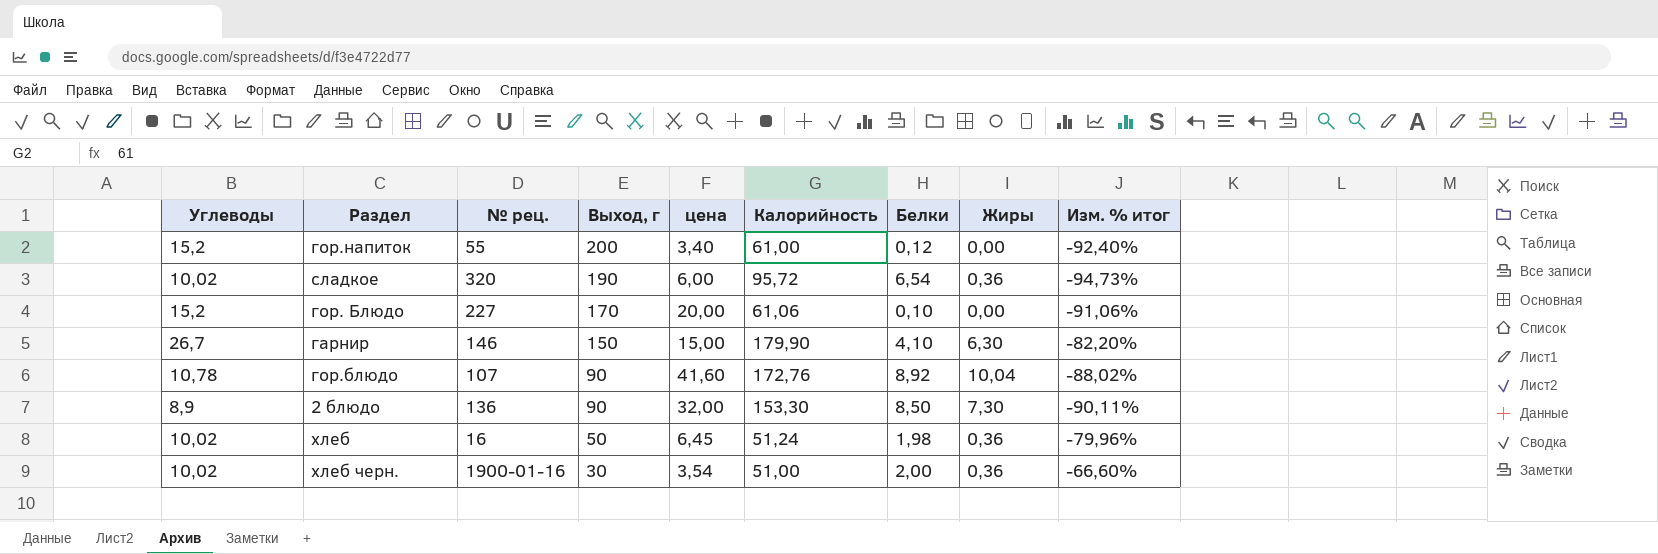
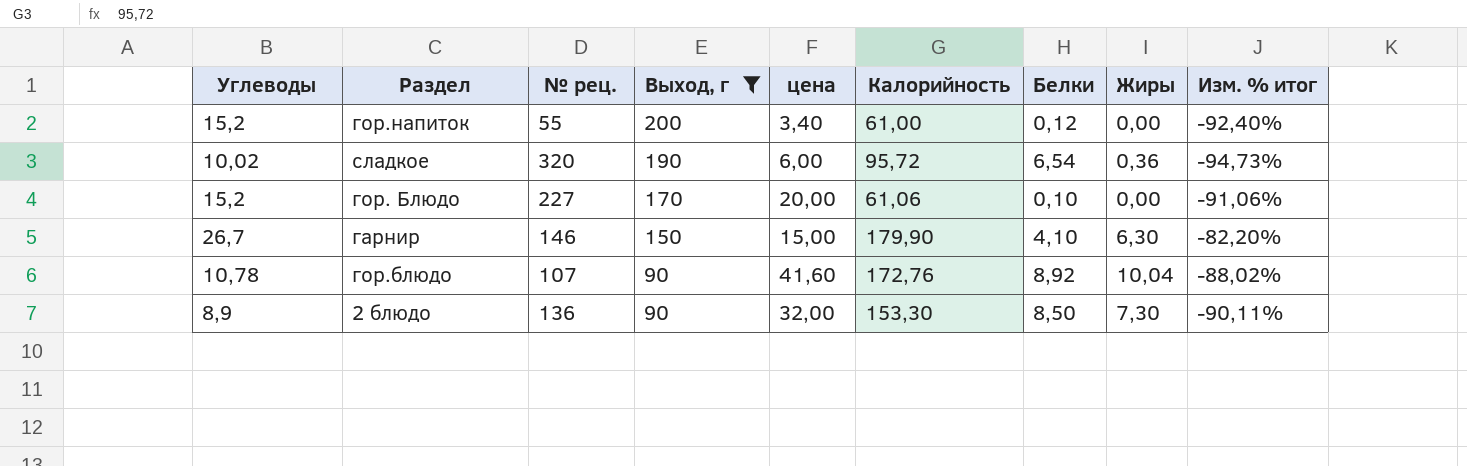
filter: none -> Выход, г >= 90

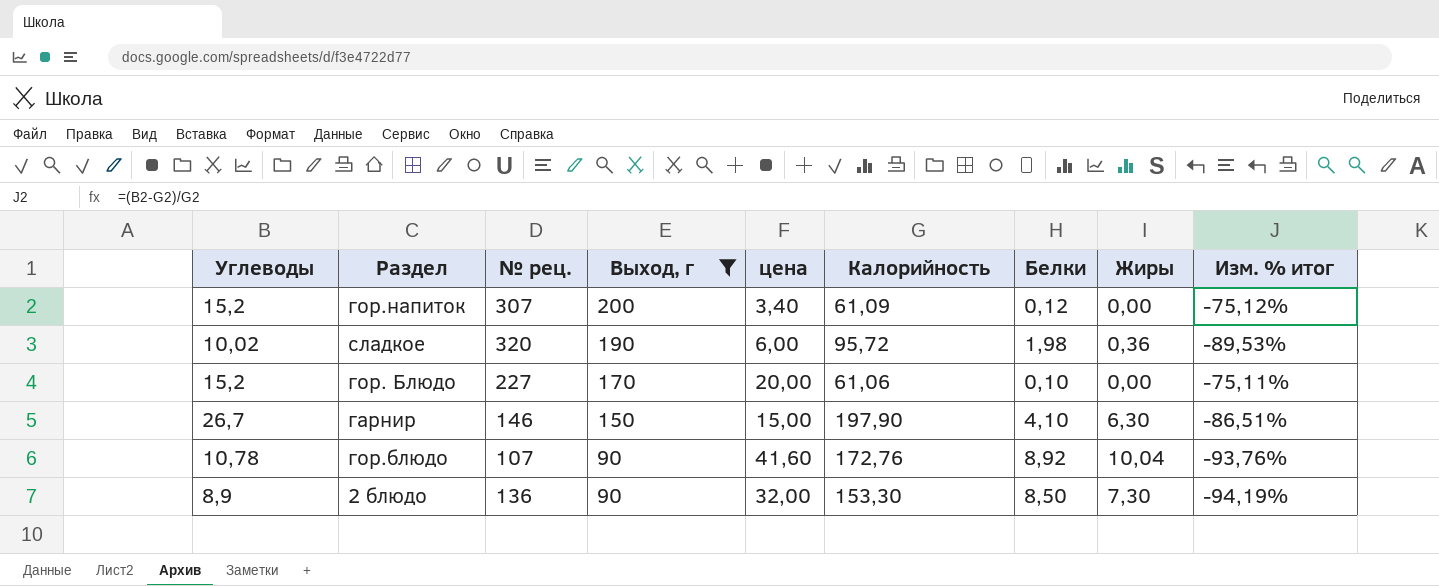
column Изм. % итог | formula: ([Углеводы] - [Выход, г]) / [Выход, г] -> ([Углеводы] - [Калорийность]) / [Калорийность]
гор.напиток | № рец.: 55 -> 307
гор.напиток | Калорийность: 61,00 -> 61,09
сладкое | Белки: 6,54 -> 1,98
гарнир | Калорийность: 179,90 -> 197,90

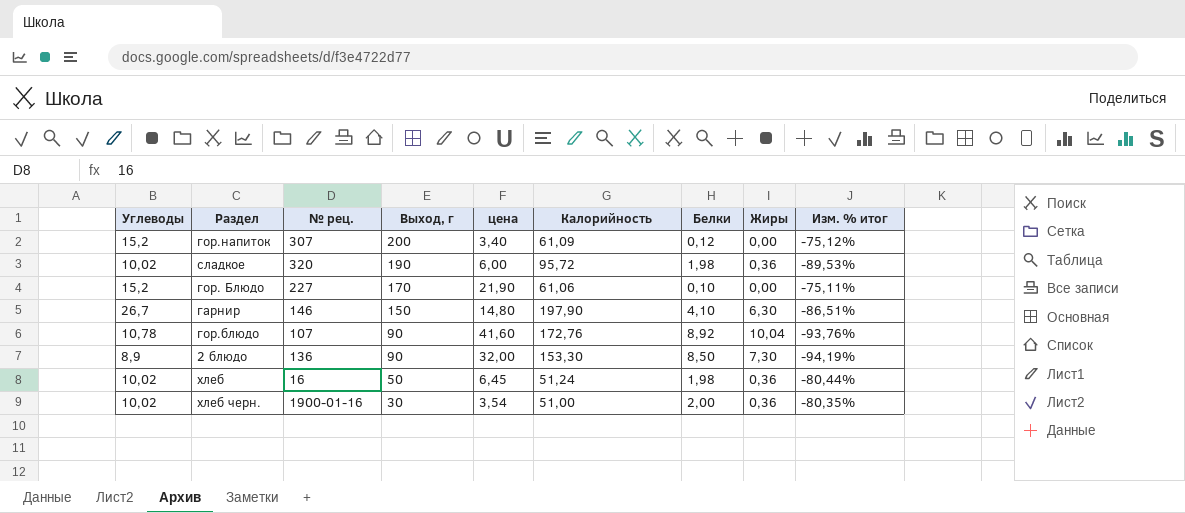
filter: Выход, г >= 90 -> none
гор. Блюдо | цена: 20,00 -> 21,90
гарнир | цена: 15,00 -> 14,80

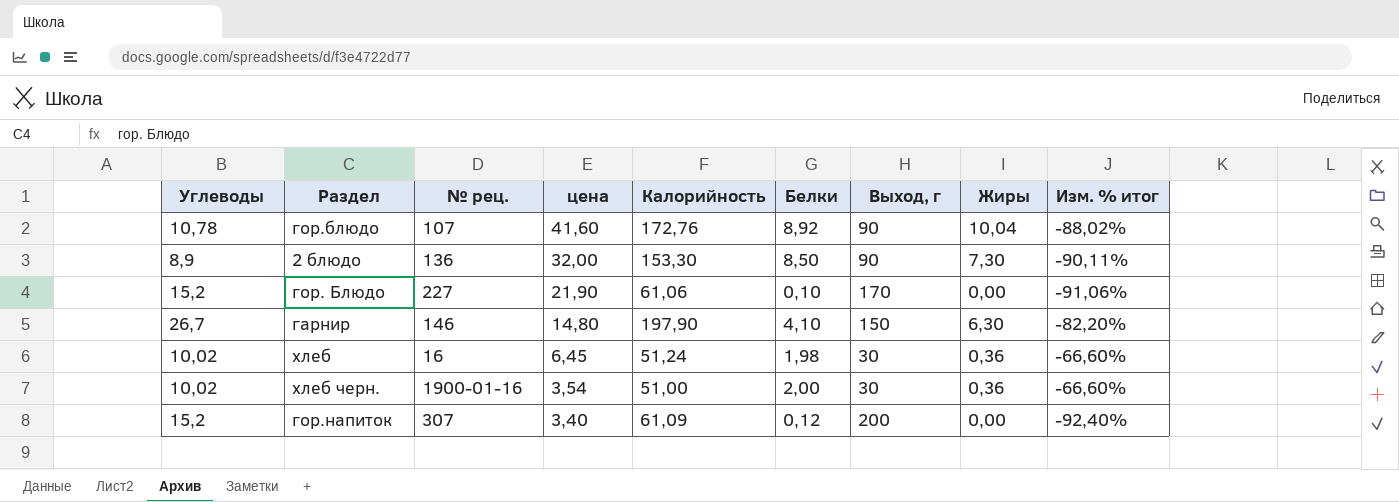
row order: Выход, г descending -> цена descending
column Выход, г | position: 4 -> 7
column Изм. % итог | formula: ([Углеводы] - [Калорийность]) / [Калорийность] -> ([Углеводы] - [Выход, г]) / [Выход, г]
row сладкое: 10,02 | 320 | 190 | 6,00 | 95,72 | 1,98 | 0,36 | -89,53% -> none
хлеб | Выход, г: 50 -> 30

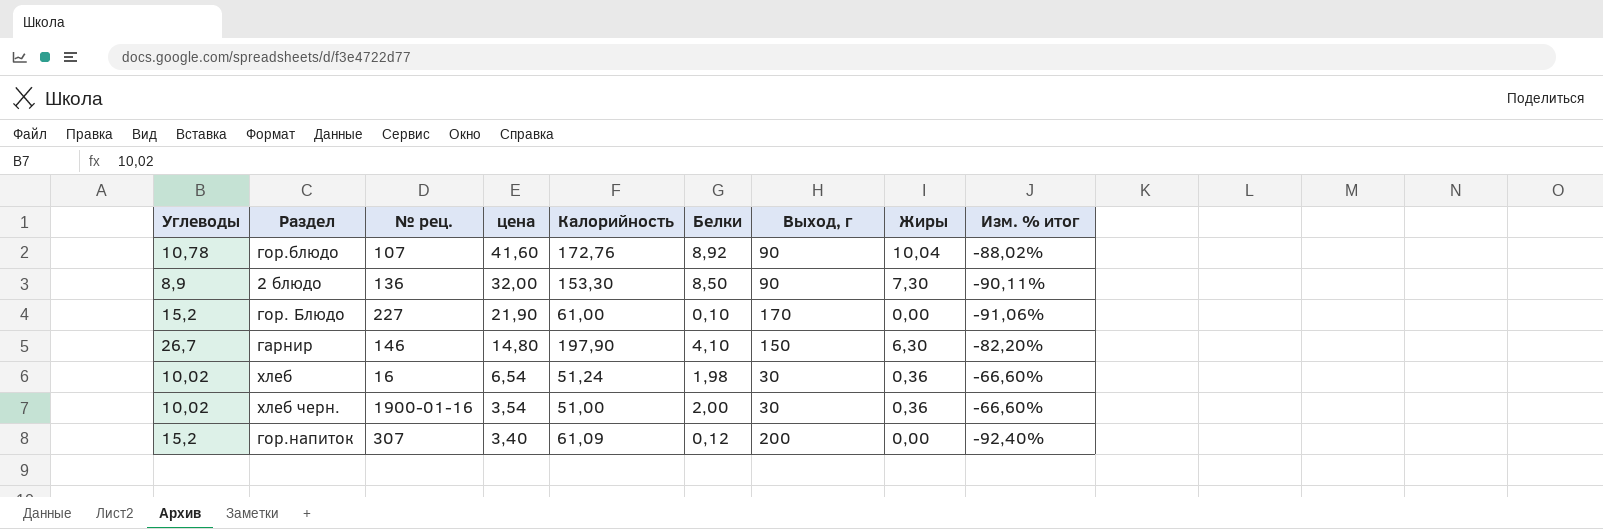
гор. Блюдо | Калорийность: 61,06 -> 61,00
хлеб | цена: 6,45 -> 6,54

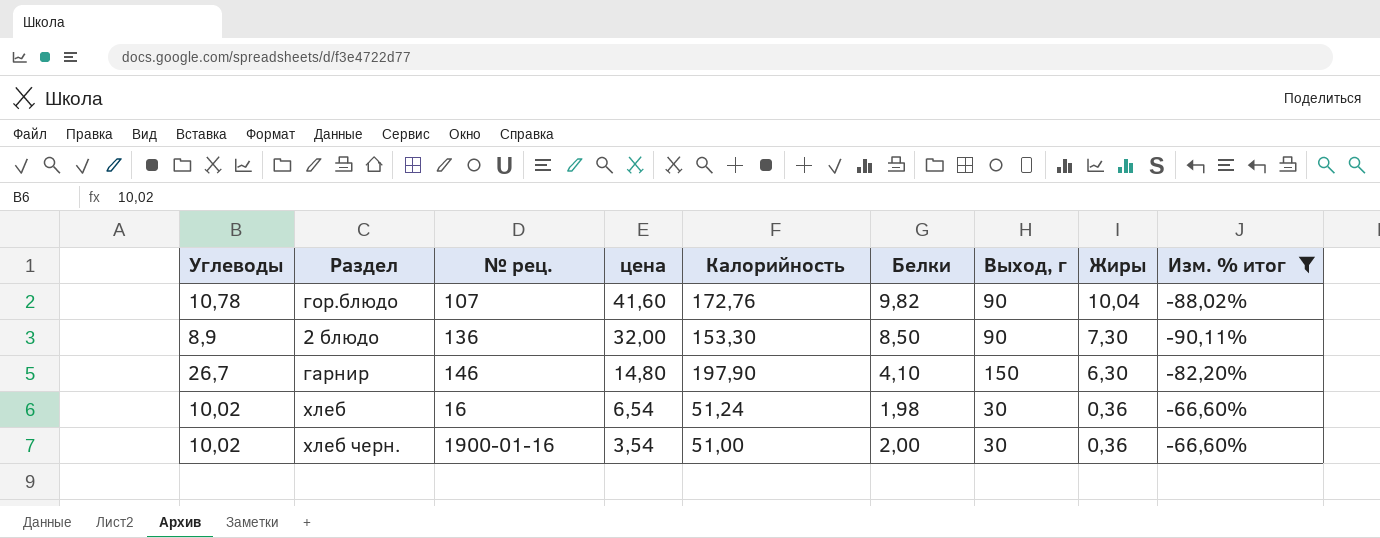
filter: none -> Изм. % итог >= -90,11%
гор.блюдо | Белки: 8,92 -> 9,82

